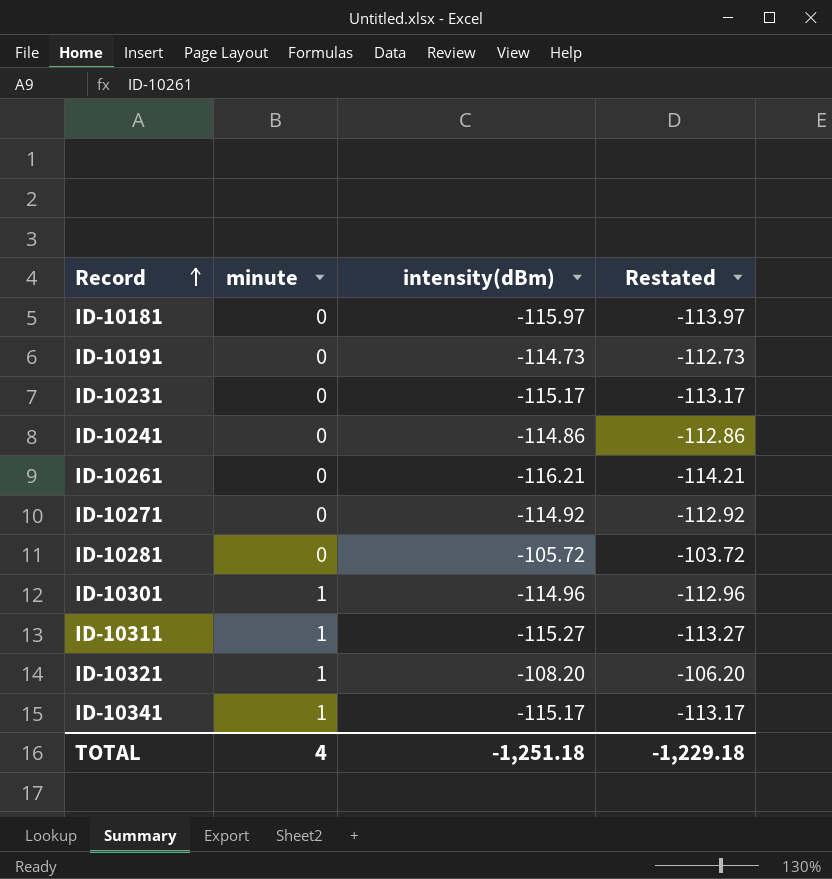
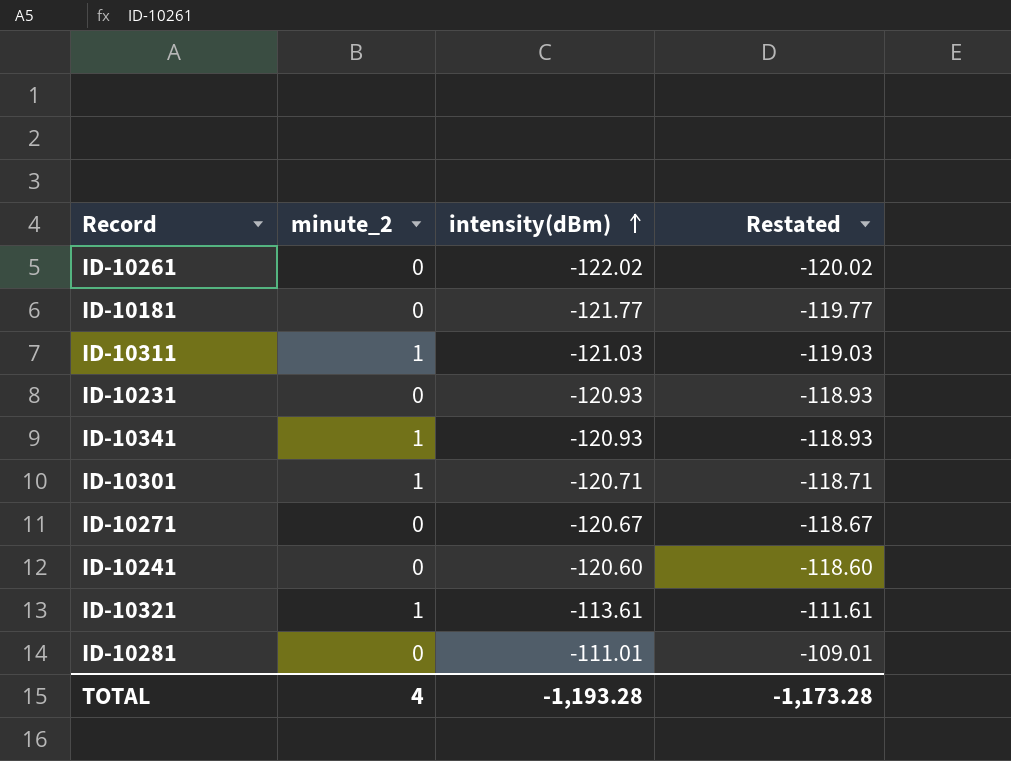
row order: Record ascending -> intensity(dBm) ascending
column name: minute -> minute_2
row ID-10191: 0 | -114.73 | -112.73 -> none
ID-10261 | intensity(dBm): -116.21 -> -122.02
ID-10261 | Restated: -114.21 -> -120.02
ID-10181 | intensity(dBm): -115.97 -> -121.77
ID-10181 | Restated: -113.97 -> -119.77
ID-10311 | intensity(dBm): -115.27 -> -121.03
ID-10311 | Restated: -113.27 -> -119.03
ID-10231 | intensity(dBm): -115.17 -> -120.93
ID-10231 | Restated: -113.17 -> -118.93
ID-10341 | intensity(dBm): -115.17 -> -120.93
ID-10341 | Restated: -113.17 -> -118.93
ID-10301 | intensity(dBm): -114.96 -> -120.71
ID-10301 | Restated: -112.96 -> -118.71
ID-10271 | intensity(dBm): -114.92 -> -120.67
ID-10271 | Restated: -112.92 -> -118.67
ID-10241 | intensity(dBm): -114.86 -> -120.60
ID-10241 | Restated: -112.86 -> -118.60
ID-10321 | intensity(dBm): -108.20 -> -113.61
ID-10321 | Restated: -106.20 -> -111.61
ID-10281 | intensity(dBm): -105.72 -> -111.01
ID-10281 | Restated: -103.72 -> -109.01
TOTAL | intensity(dBm): -1,251.18 -> -1,193.28
TOTAL | Restated: -1,229.18 -> -1,173.28

